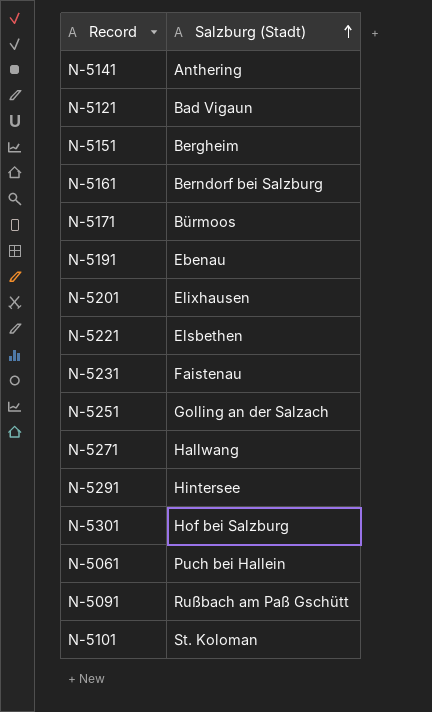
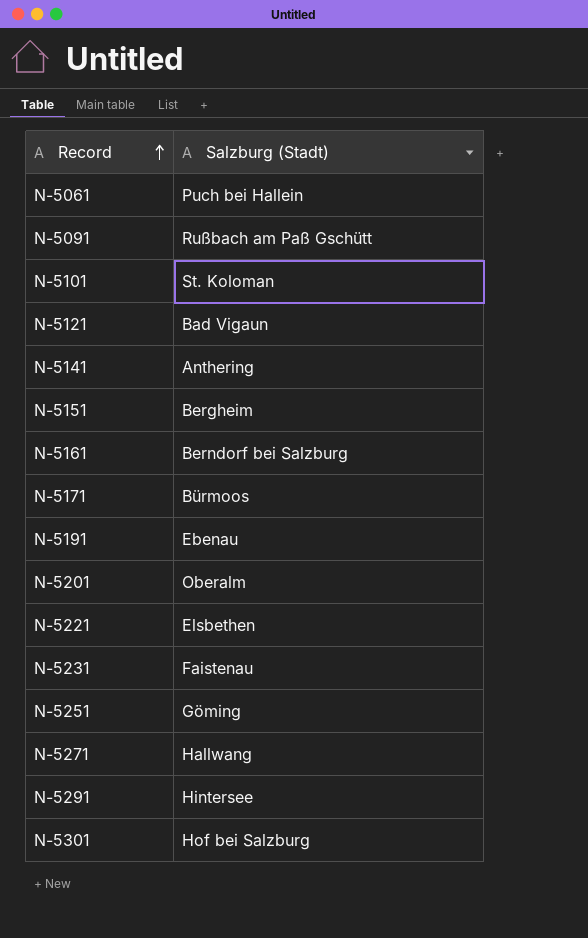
row order: Salzburg (Stadt) ascending -> Record ascending
N-5201 | Salzburg (Stadt): Elixhausen -> Oberalm
N-5251 | Salzburg (Stadt): Golling an der Salzach -> Göming

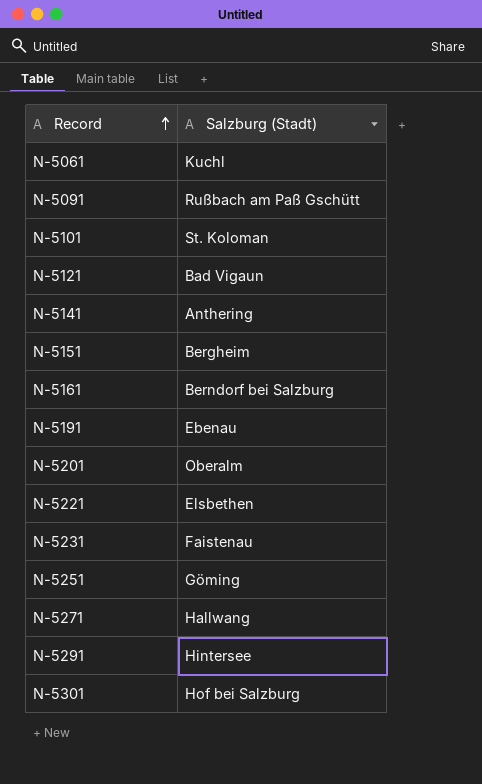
row N-5171: Bürmoos -> none
N-5061 | Salzburg (Stadt): Puch bei Hallein -> Kuchl

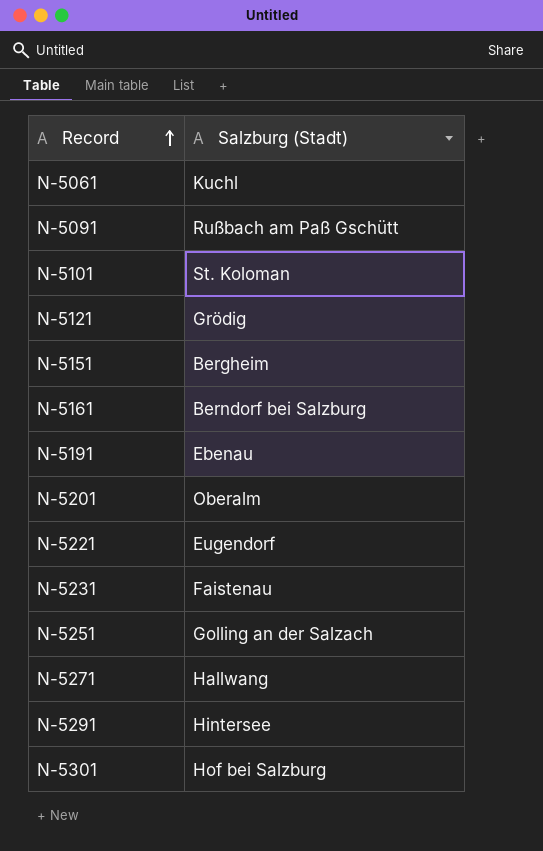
row N-5141: Anthering -> none
N-5121 | Salzburg (Stadt): Bad Vigaun -> Grödig
N-5221 | Salzburg (Stadt): Elsbethen -> Eugendorf
N-5251 | Salzburg (Stadt): Göming -> Golling an der Salzach

